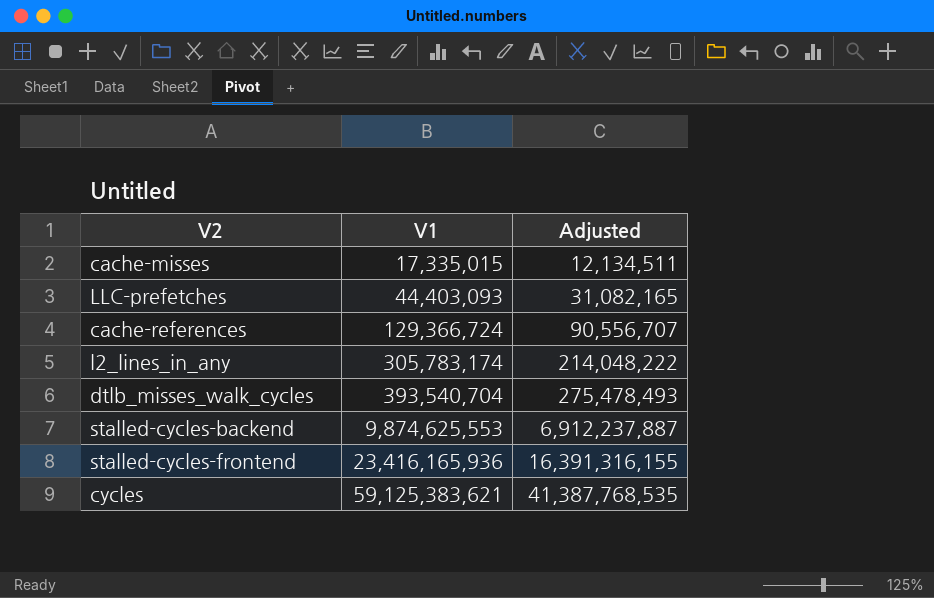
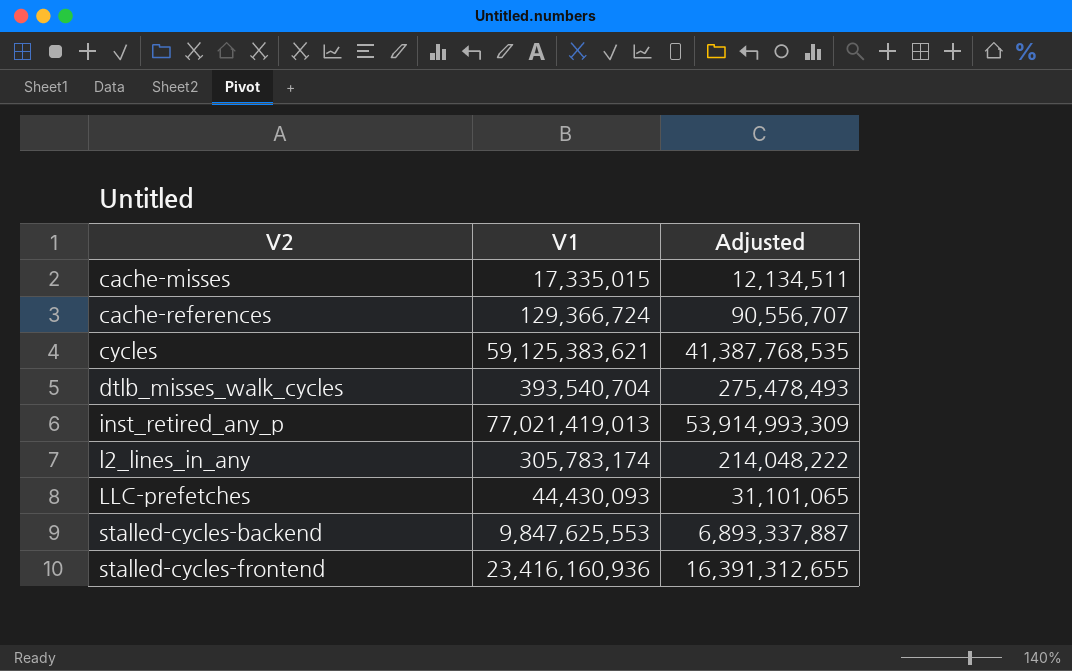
row order: V1 ascending -> V2 ascending
row inst_retired_any_p: none -> 77,021,419,013 | 53,914,993,309
LLC-prefetches | V1: 44,403,093 -> 44,430,093
LLC-prefetches | Adjusted: 31,082,165 -> 31,101,065
stalled-cycles-backend | V1: 9,874,625,553 -> 9,847,625,553
stalled-cycles-backend | Adjusted: 6,912,237,887 -> 6,893,337,887
stalled-cycles-frontend | V1: 23,416,165,936 -> 23,416,160,936
stalled-cycles-frontend | Adjusted: 16,391,316,155 -> 16,391,312,655

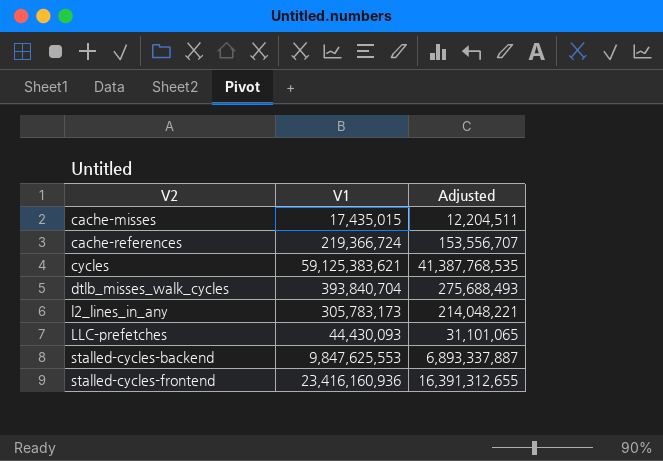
row inst_retired_any_p: 77,021,419,013 | 53,914,993,309 -> none
cache-misses | V1: 17,335,015 -> 17,435,015
cache-misses | Adjusted: 12,134,511 -> 12,204,511
cache-references | V1: 129,366,724 -> 219,366,724
cache-references | Adjusted: 90,556,707 -> 153,556,707
dtlb_misses_walk_cycles | V1: 393,540,704 -> 393,840,704
dtlb_misses_walk_cycles | Adjusted: 275,478,493 -> 275,688,493
l2_lines_in_any | V1: 305,783,174 -> 305,783,173
l2_lines_in_any | Adjusted: 214,048,222 -> 214,048,221

